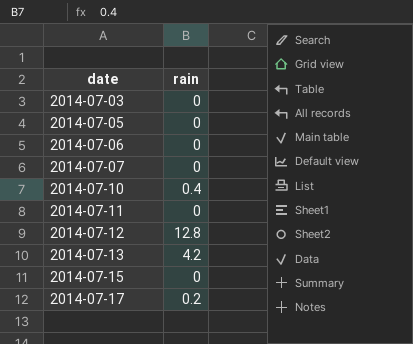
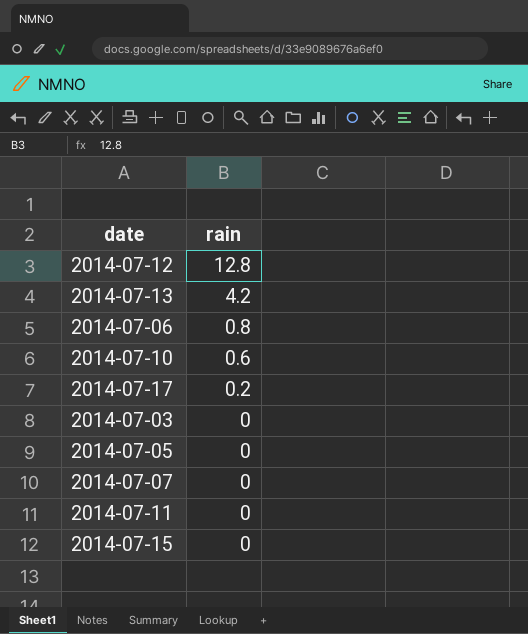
row order: date ascending -> rain descending
2014-07-06 | rain: 0 -> 0.8
2014-07-10 | rain: 0.4 -> 0.6

